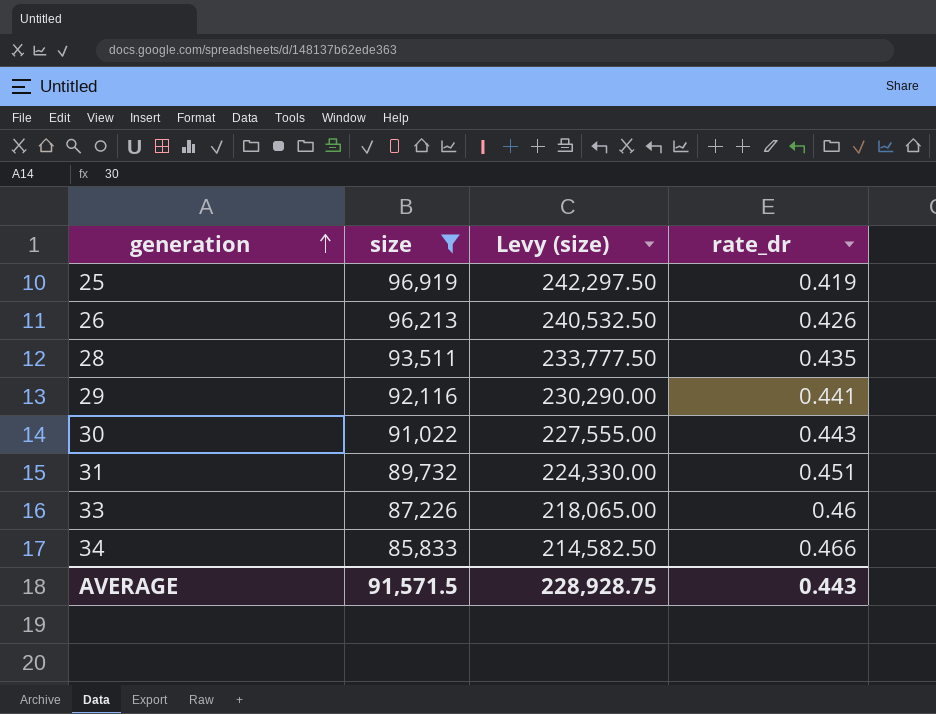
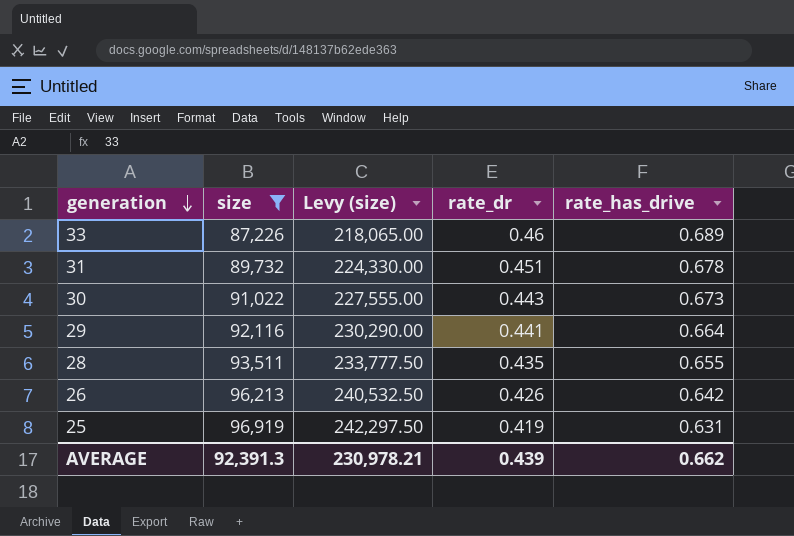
row order: generation ascending -> generation descending
column rate_has_drive | position: none -> 5
row 34: 85,833 | 214,582.50 | 0.466 -> none
AVERAGE | size: 91,571.5 -> 92,391.3
AVERAGE | Levy (size): 228,928.75 -> 230,978.21
AVERAGE | rate_dr: 0.443 -> 0.439

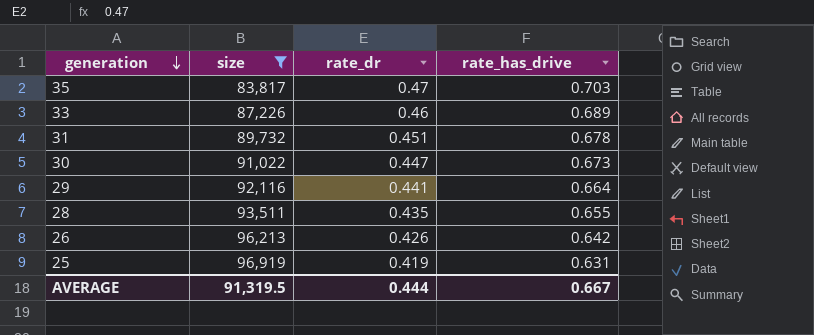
column Levy (size) | formula: [size] * 2.5 -> none
row 35: none -> 83,817 | 0.47 | 0.703
30 | rate_dr: 0.443 -> 0.447
AVERAGE | size: 92,391.3 -> 91,319.5
AVERAGE | rate_dr: 0.439 -> 0.444
AVERAGE | rate_has_drive: 0.662 -> 0.667

